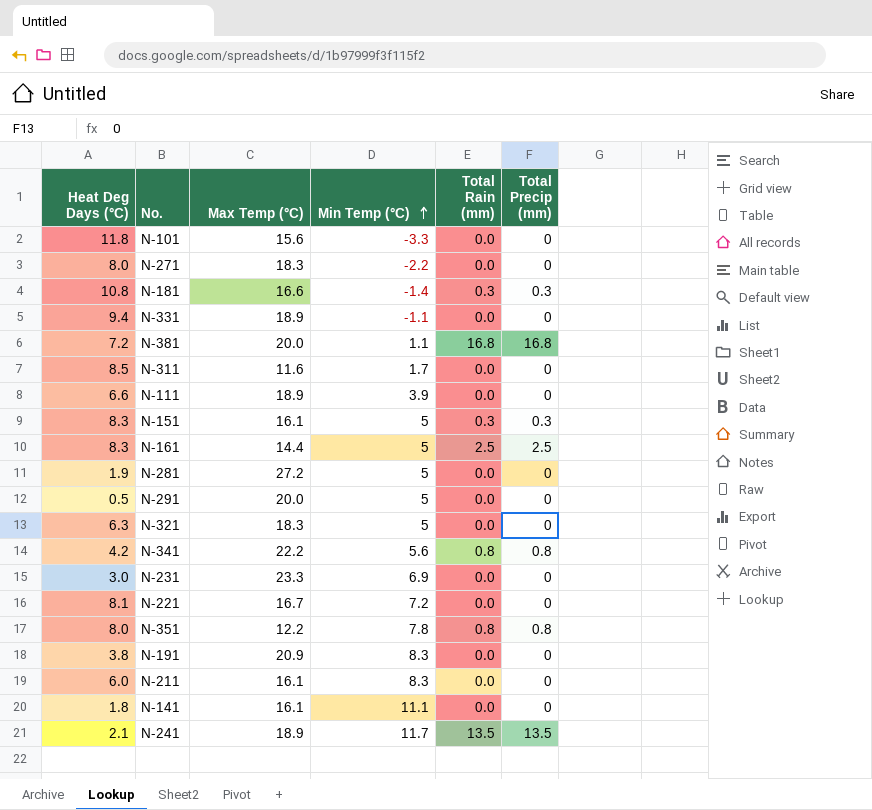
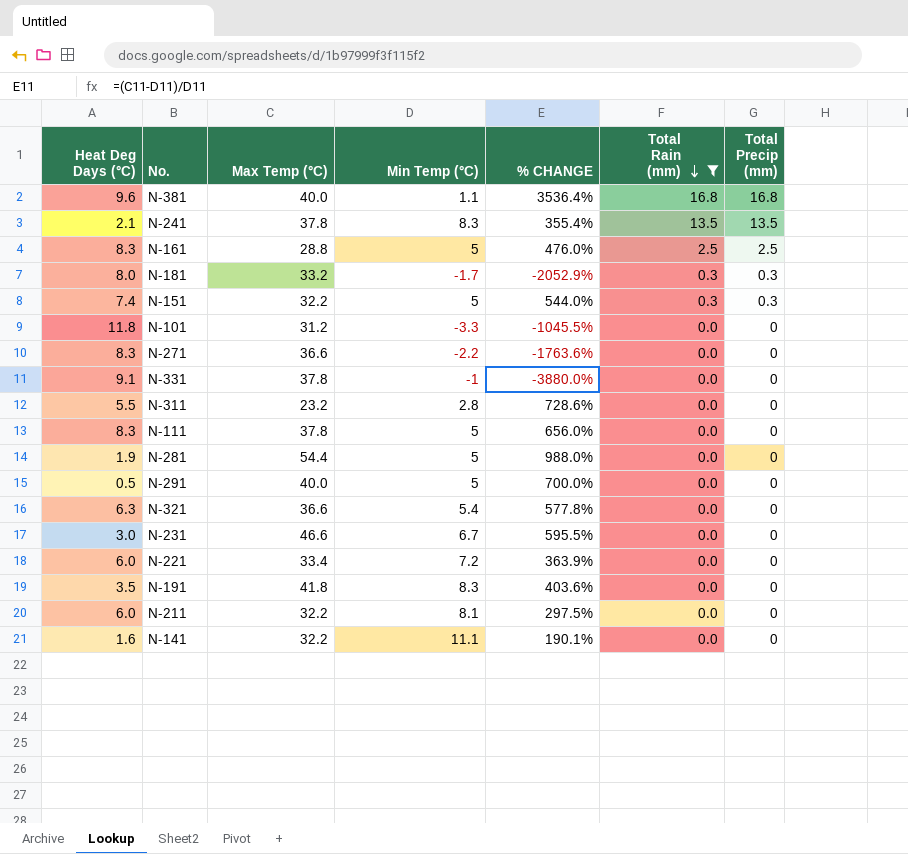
filter: none -> Total Rain (mm) != 0.8
row order: Min Temp (°C) ascending -> Total Rain (mm) descending
column % CHANGE | formula: none -> ([Max Temp (°C)] - [Min Temp (°C)]) / [Min Temp (°C)]
N-381 | Heat Deg Days (°C): 7.2 -> 9.6
N-381 | Max Temp (°C): 20.0 -> 40.0
N-241 | Max Temp (°C): 18.9 -> 37.8
N-241 | Min Temp (°C): 11.7 -> 8.3
N-161 | Max Temp (°C): 14.4 -> 28.8
N-181 | Heat Deg Days (°C): 10.8 -> 8.0
N-181 | Max Temp (°C): 16.6 -> 33.2
N-181 | Min Temp (°C): -1.4 -> -1.7
N-151 | Heat Deg Days (°C): 8.3 -> 7.4
N-151 | Max Temp (°C): 16.1 -> 32.2
N-101 | Max Temp (°C): 15.6 -> 31.2
N-271 | Heat Deg Days (°C): 8.0 -> 8.3
N-271 | Max Temp (°C): 18.3 -> 36.6
N-331 | Heat Deg Days (°C): 9.4 -> 9.1
N-331 | Max Temp (°C): 18.9 -> 37.8
N-331 | Min Temp (°C): -1.1 -> -1
N-311 | Heat Deg Days (°C): 8.5 -> 5.5
N-311 | Max Temp (°C): 11.6 -> 23.2
N-311 | Min Temp (°C): 1.7 -> 2.8
N-111 | Heat Deg Days (°C): 6.6 -> 8.3
N-111 | Max Temp (°C): 18.9 -> 37.8
N-111 | Min Temp (°C): 3.9 -> 5
N-281 | Max Temp (°C): 27.2 -> 54.4
N-291 | Max Temp (°C): 20.0 -> 40.0
N-321 | Max Temp (°C): 18.3 -> 36.6
N-321 | Min Temp (°C): 5 -> 5.4
N-231 | Max Temp (°C): 23.3 -> 46.6
N-231 | Min Temp (°C): 6.9 -> 6.7
N-221 | Heat Deg Days (°C): 8.1 -> 6.0
N-221 | Max Temp (°C): 16.7 -> 33.4
N-191 | Heat Deg Days (°C): 3.8 -> 3.5
N-191 | Max Temp (°C): 20.9 -> 41.8
N-211 | Max Temp (°C): 16.1 -> 32.2
N-211 | Min Temp (°C): 8.3 -> 8.1
N-141 | Heat Deg Days (°C): 1.8 -> 1.6
N-141 | Max Temp (°C): 16.1 -> 32.2

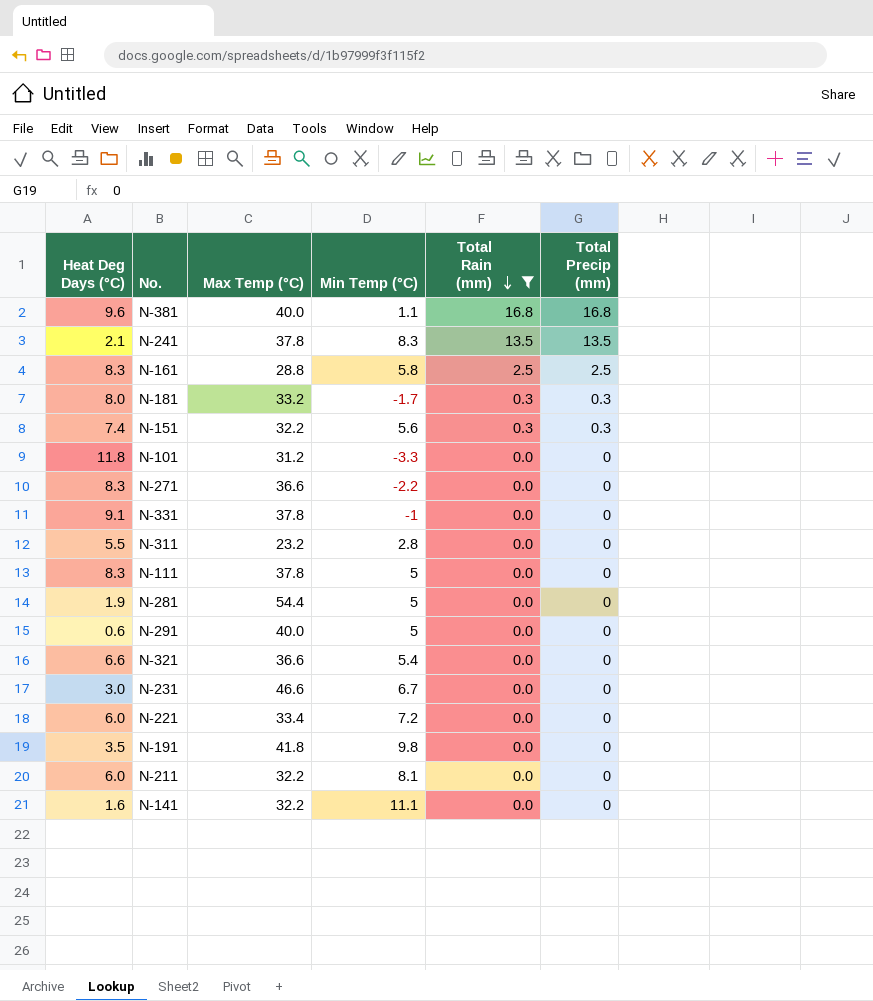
column % CHANGE | formula: ([Max Temp (°C)] - [Min Temp (°C)]) / [Min Temp (°C)] -> none
N-161 | Min Temp (°C): 5 -> 5.8
N-151 | Min Temp (°C): 5 -> 5.6
N-291 | Heat Deg Days (°C): 0.5 -> 0.6
N-321 | Heat Deg Days (°C): 6.3 -> 6.6
N-191 | Min Temp (°C): 8.3 -> 9.8

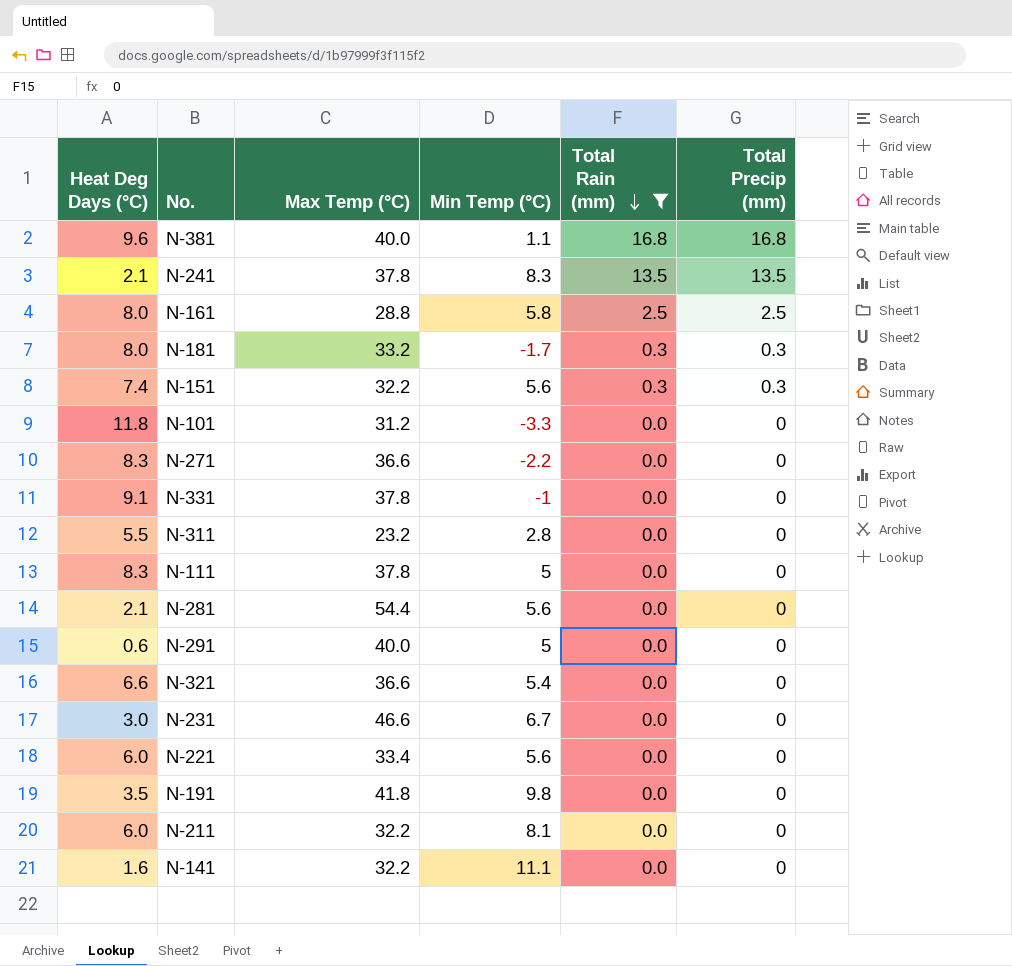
N-161 | Heat Deg Days (°C): 8.3 -> 8.0
N-281 | Heat Deg Days (°C): 1.9 -> 2.1
N-281 | Min Temp (°C): 5 -> 5.6
N-221 | Min Temp (°C): 7.2 -> 5.6

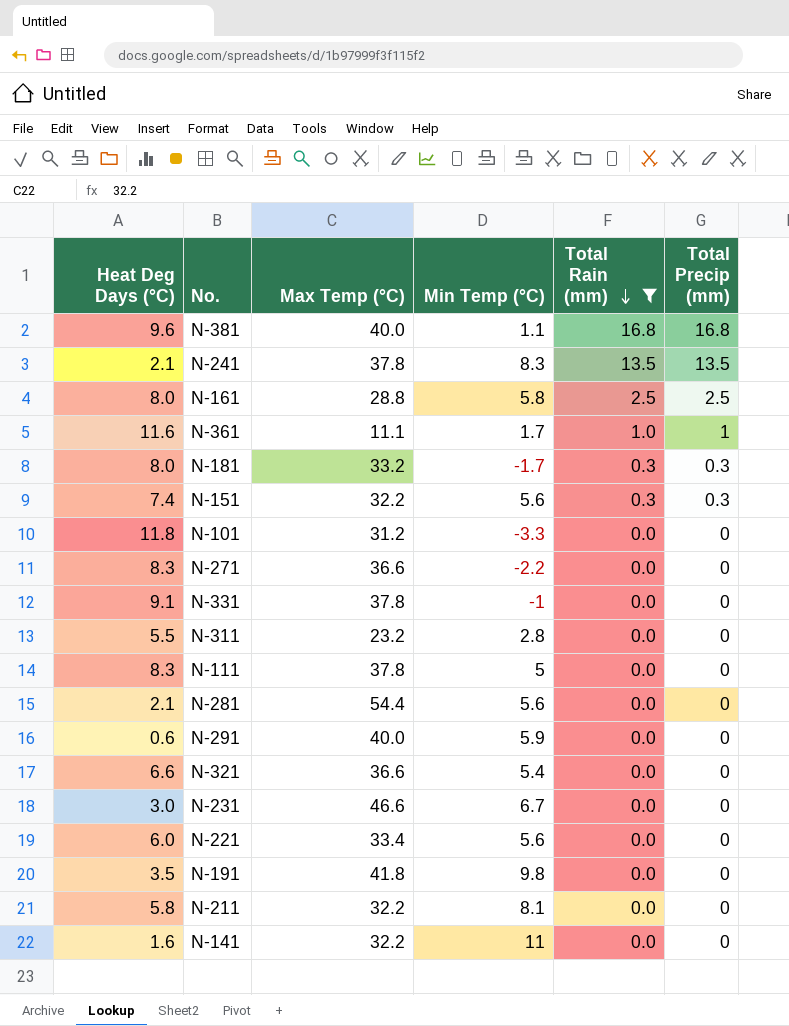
row N-361: none -> 11.6 | 11.1 | 1.7 | 1.0 | 1
N-291 | Min Temp (°C): 5 -> 5.9
N-211 | Heat Deg Days (°C): 6.0 -> 5.8
N-141 | Min Temp (°C): 11.1 -> 11

